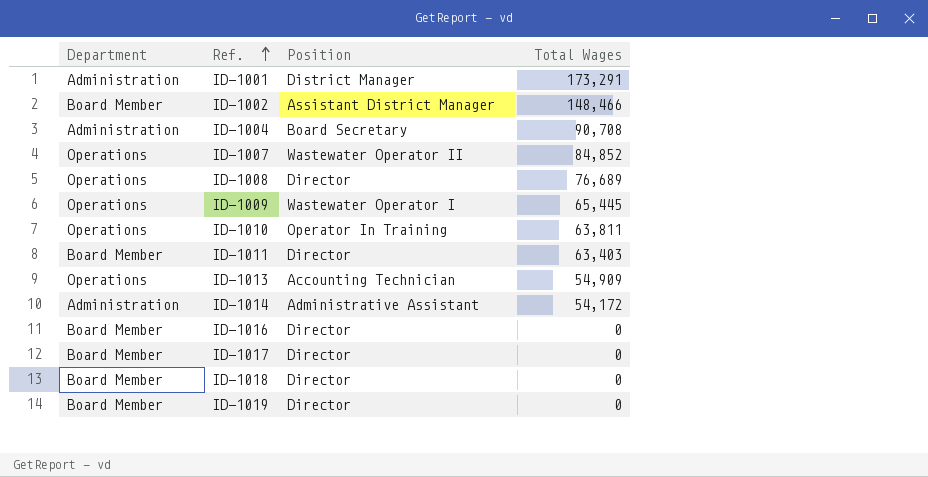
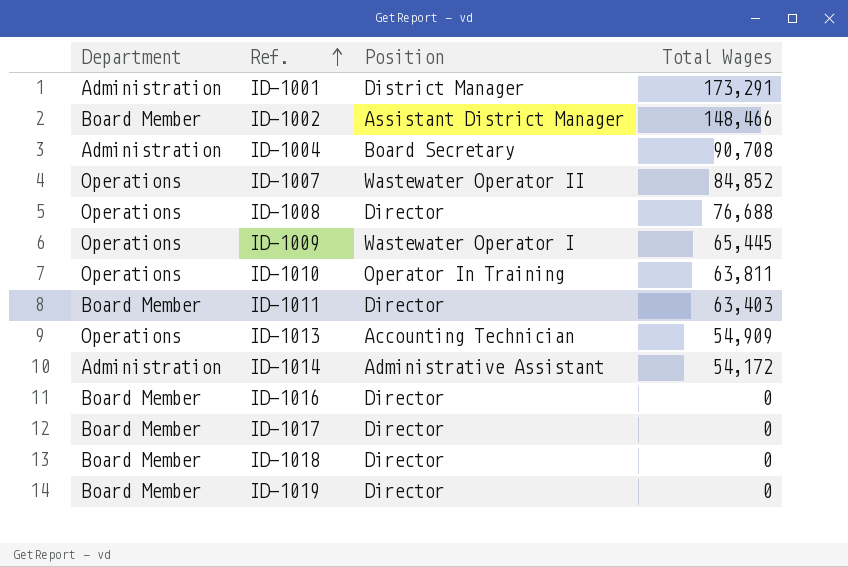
ID-1008 | Total Wages: 76,689 -> 76,688

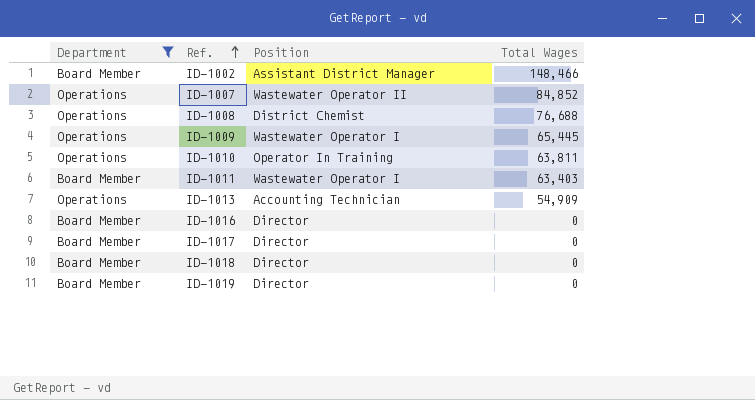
filter: none -> Department != Administration
ID-1008 | Position: Director -> District Chemist
ID-1011 | Position: Director -> Wastewater Operator I

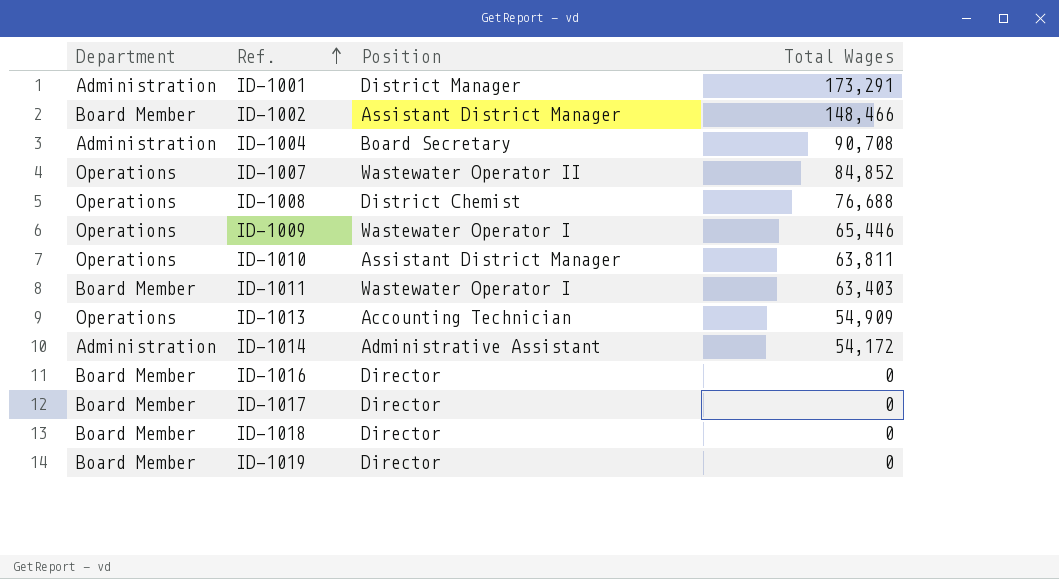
filter: Department != Administration -> none
ID-1009 | Total Wages: 65,445 -> 65,446
ID-1010 | Position: Operator In Training -> Assistant District Manager

